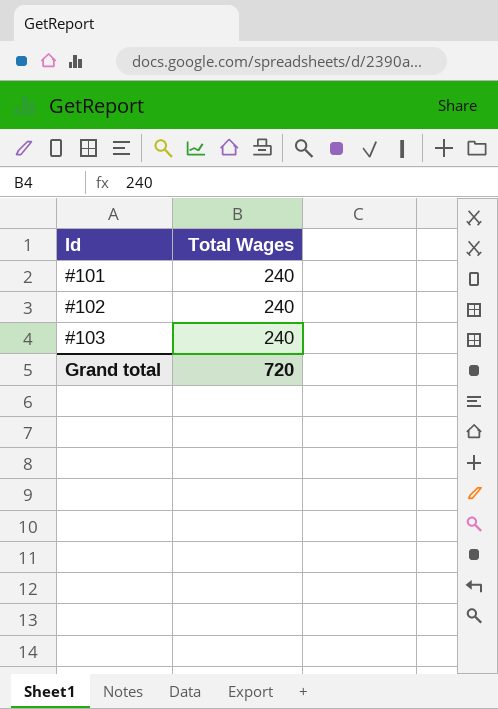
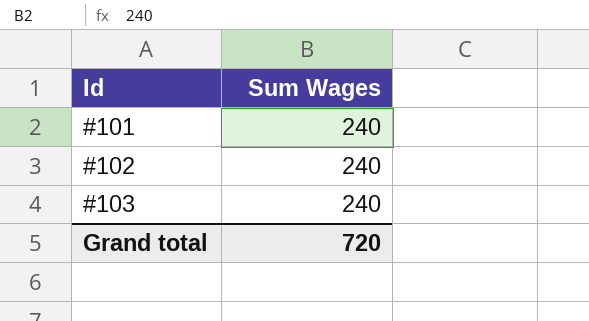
column name: Total Wages -> Sum Wages

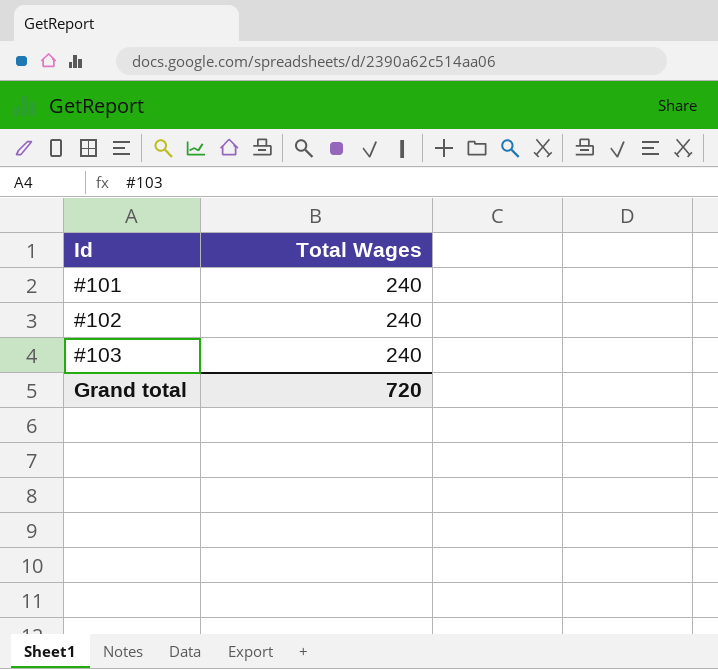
column name: Sum Wages -> Total Wages

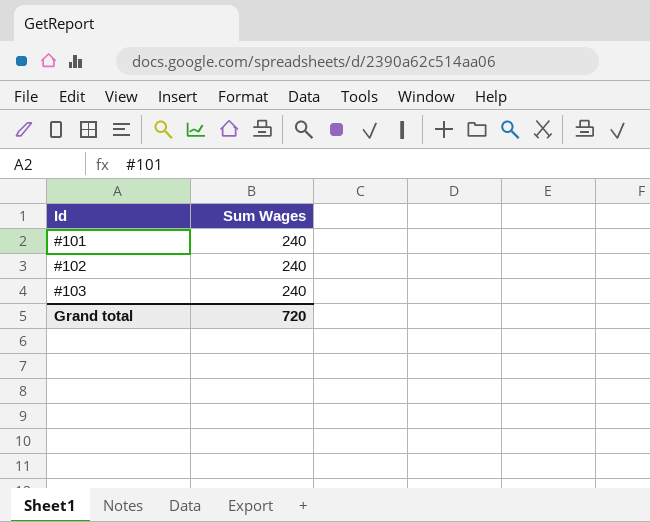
column name: Total Wages -> Sum Wages

